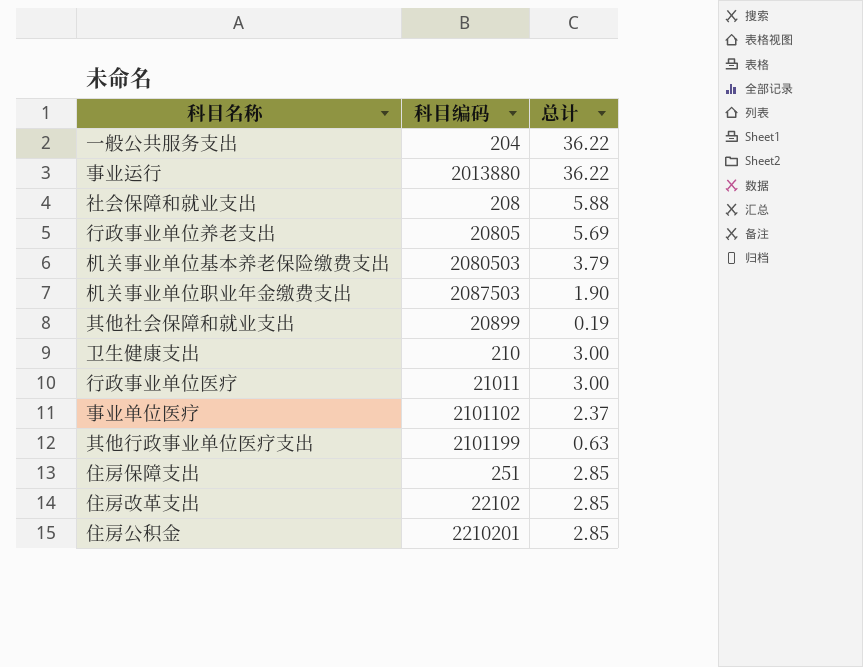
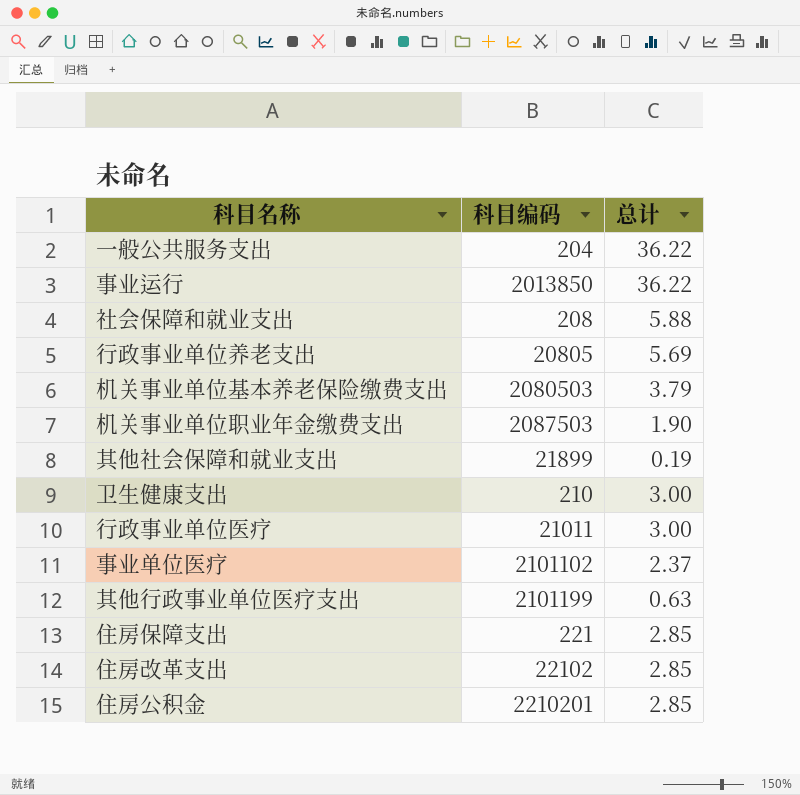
事业运行 | 科目编码: 2013880 -> 2013850
其他社会保障和就业支出 | 科目编码: 20899 -> 21899
住房保障支出 | 科目编码: 251 -> 221

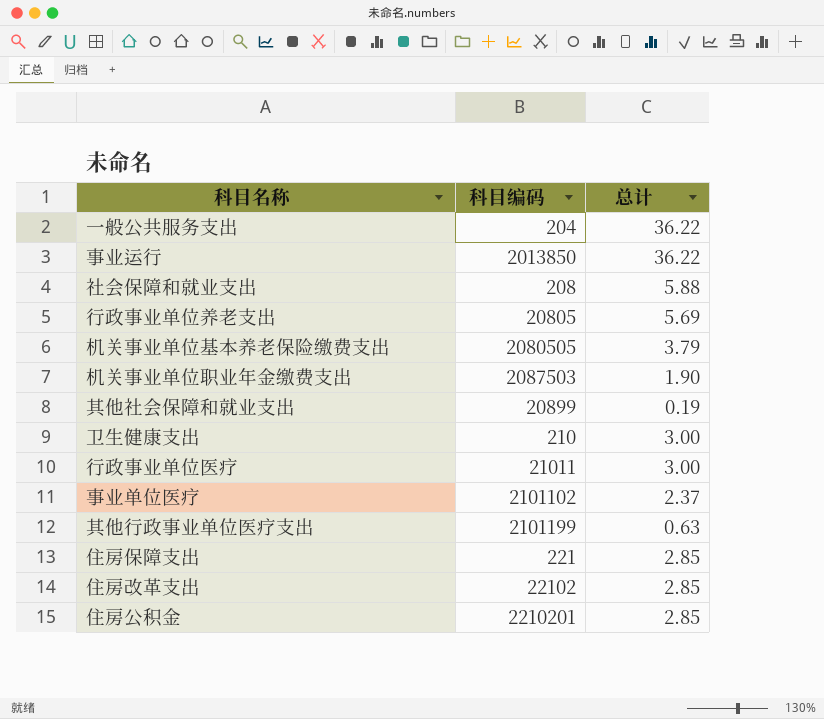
机关事业单位基本养老保险缴费支出 | 科目编码: 2080503 -> 2080505
其他社会保障和就业支出 | 科目编码: 21899 -> 20899

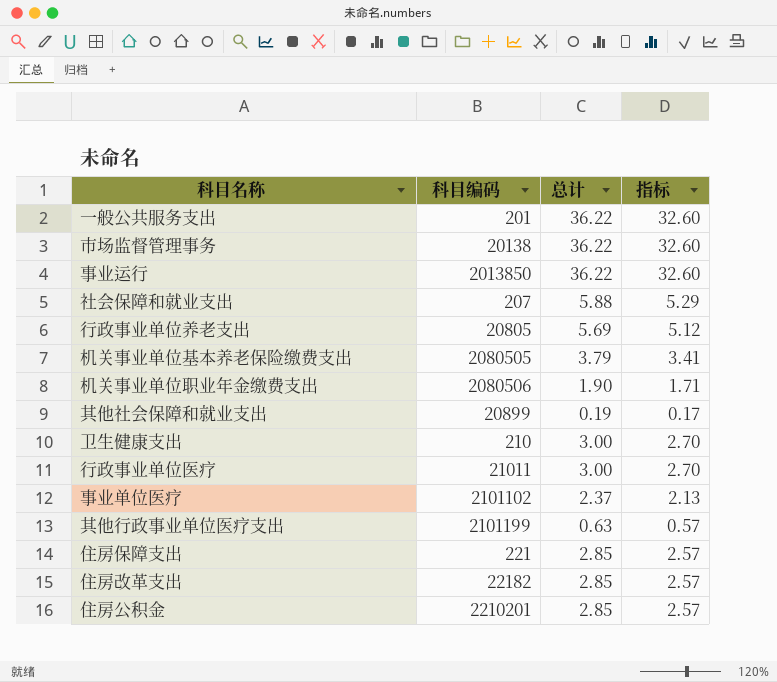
column 指标 | formula: none -> [总计] * 0.9
一般公共服务支出 | 科目编码: 204 -> 201
row 市场监督管理事务: none -> 20138 | 36.22 | 32.60
社会保障和就业支出 | 科目编码: 208 -> 207
机关事业单位职业年金缴费支出 | 科目编码: 2087503 -> 2080506
住房改革支出 | 科目编码: 22102 -> 22182

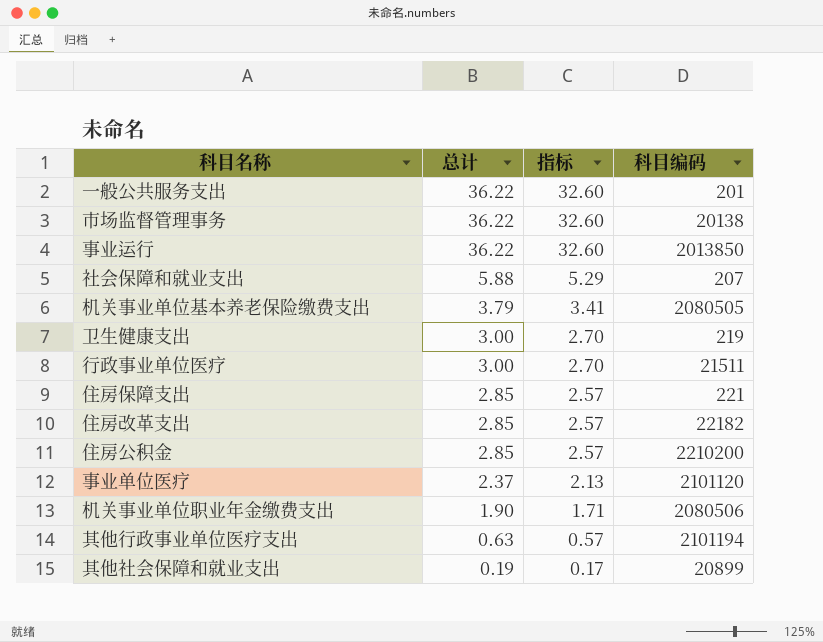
row order: none -> 总计 descending
column 科目编码 | position: 2 -> 4
row 行政事业单位养老支出: 20805 | 5.69 | 5.12 -> none
卫生健康支出 | 科目编码: 210 -> 219
行政事业单位医疗 | 科目编码: 21011 -> 21511
住房公积金 | 科目编码: 2210201 -> 2210200
事业单位医疗 | 科目编码: 2101102 -> 2101120
其他行政事业单位医疗支出 | 科目编码: 2101199 -> 2101194

